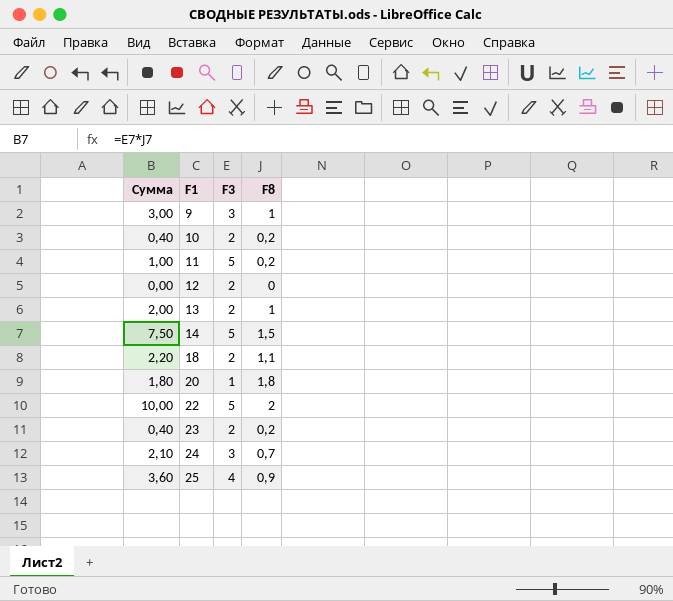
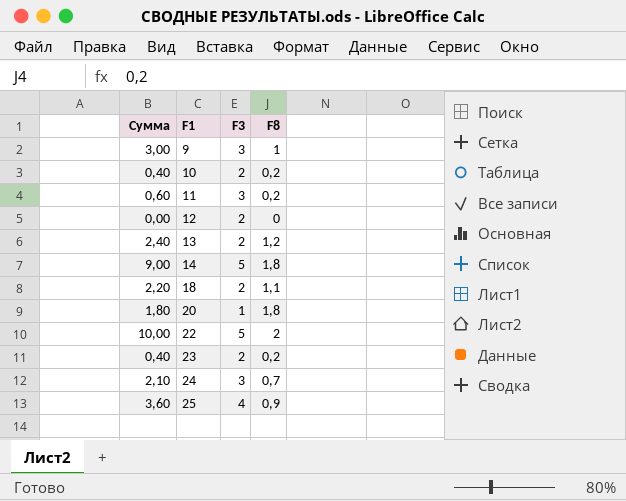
11 | Сумма: 1,00 -> 0,60
11 | F3: 5 -> 3
13 | Сумма: 2,00 -> 2,40
13 | F8: 1 -> 1,2
14 | Сумма: 7,50 -> 9,00
14 | F8: 1,5 -> 1,8

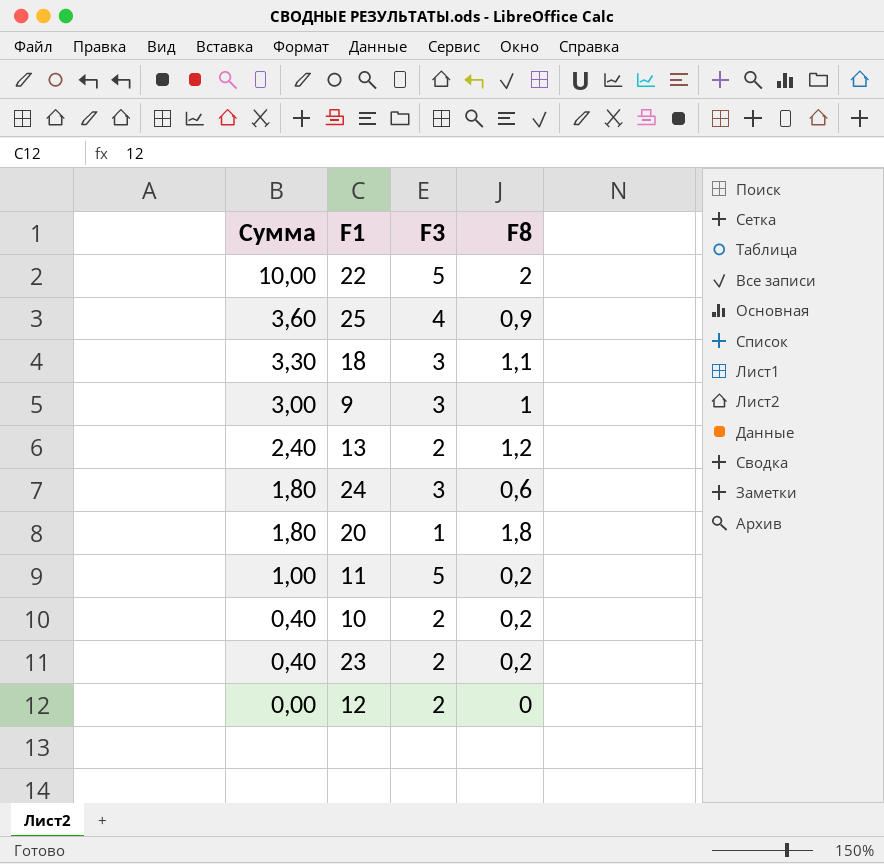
row order: F1 ascending -> Сумма descending
row 14: 9,00 | 5 | 1,8 -> none
18 | Сумма: 2,20 -> 3,30
18 | F3: 2 -> 3
24 | Сумма: 2,10 -> 1,80
24 | F8: 0,7 -> 0,6
11 | Сумма: 0,60 -> 1,00
11 | F3: 3 -> 5

